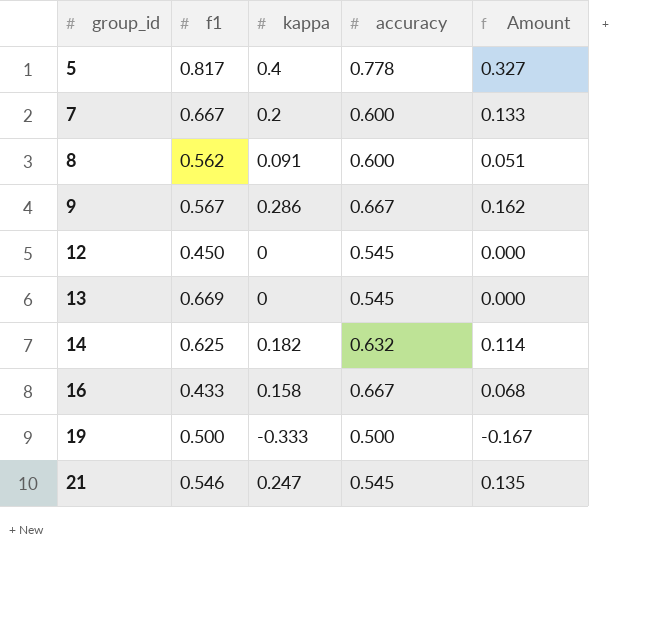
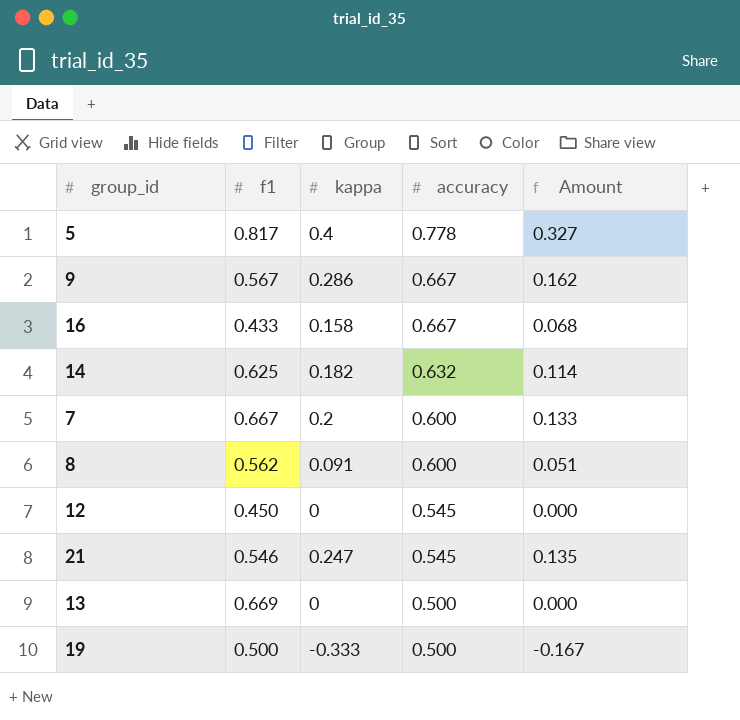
row order: group_id ascending -> accuracy descending
13 | accuracy: 0.545 -> 0.500

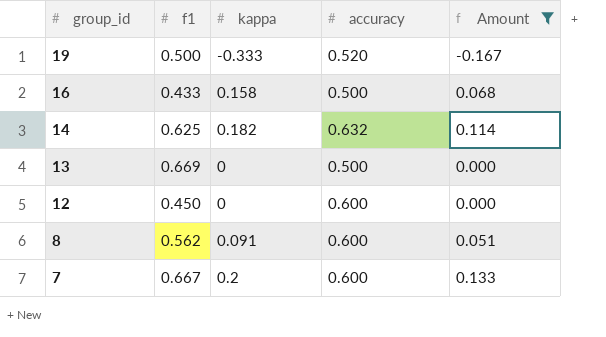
filter: none -> Amount <= 0.133
row order: accuracy descending -> group_id descending
19 | accuracy: 0.500 -> 0.520
16 | accuracy: 0.667 -> 0.500
12 | accuracy: 0.545 -> 0.600

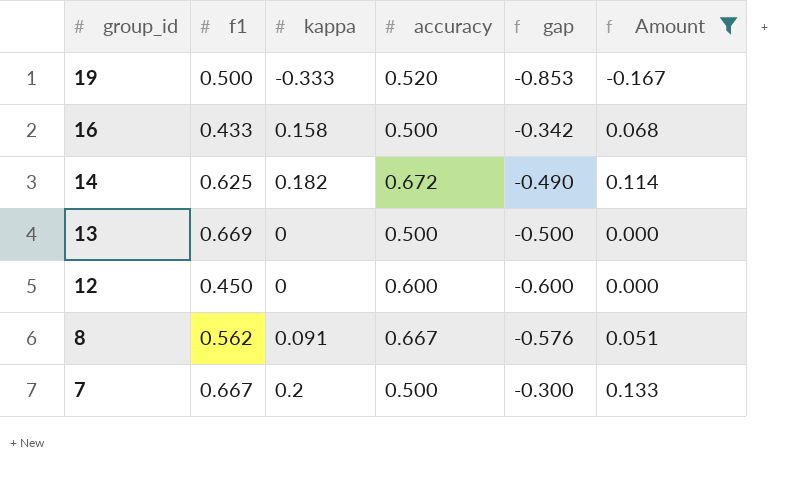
column gap | formula: none -> [kappa] - [accuracy]
14 | accuracy: 0.632 -> 0.672
8 | accuracy: 0.600 -> 0.667
7 | accuracy: 0.600 -> 0.500

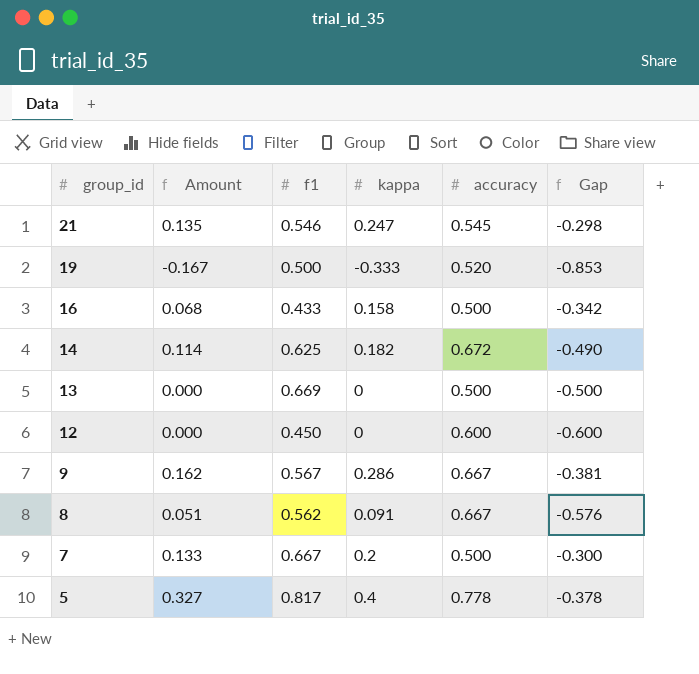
filter: Amount <= 0.133 -> none
column Amount | position: 6 -> 2
column name: gap -> Gap

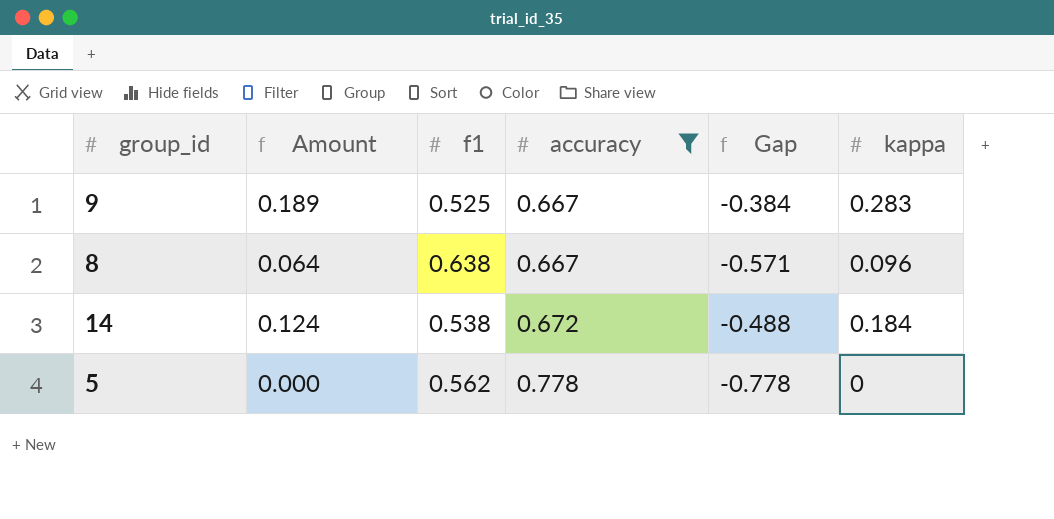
filter: none -> accuracy >= 0.667
row order: group_id descending -> accuracy ascending
column Amount | formula: [f1] * [kappa] -> [accuracy] * [kappa]
column kappa | position: 4 -> 6
9 | f1: 0.567 -> 0.525
9 | Gap: -0.381 -> -0.384
9 | kappa: 0.286 -> 0.283
8 | f1: 0.562 -> 0.638
8 | Gap: -0.576 -> -0.571
8 | kappa: 0.091 -> 0.096
14 | f1: 0.625 -> 0.538
14 | Gap: -0.490 -> -0.488
14 | kappa: 0.182 -> 0.184
5 | f1: 0.817 -> 0.562
5 | Gap: -0.378 -> -0.778
5 | kappa: 0.4 -> 0

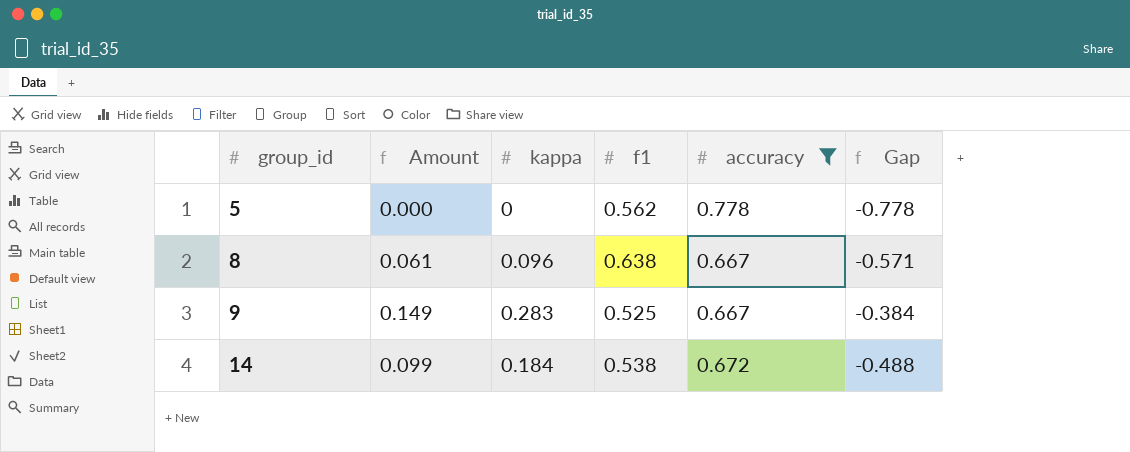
row order: accuracy ascending -> group_id ascending
column Amount | formula: [accuracy] * [kappa] -> [kappa] * [f1]
column kappa | position: 6 -> 3

